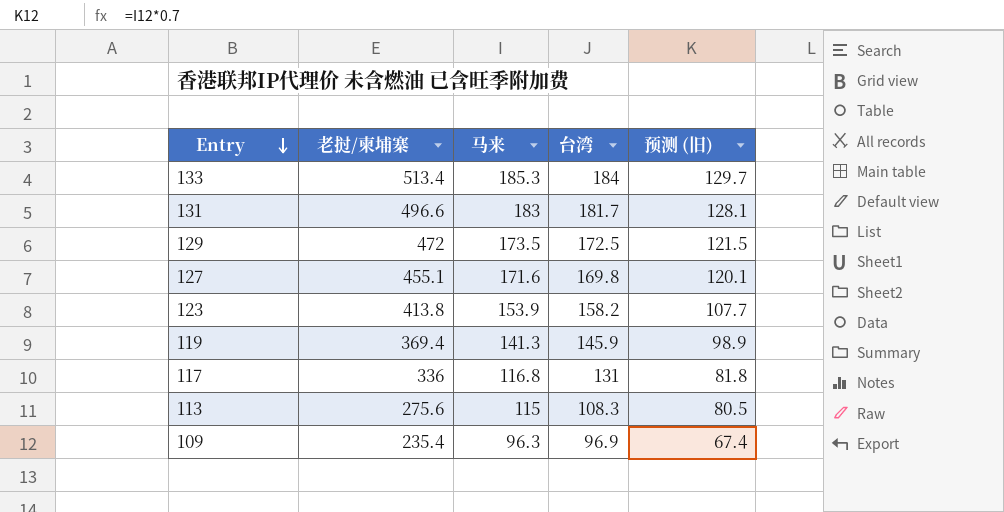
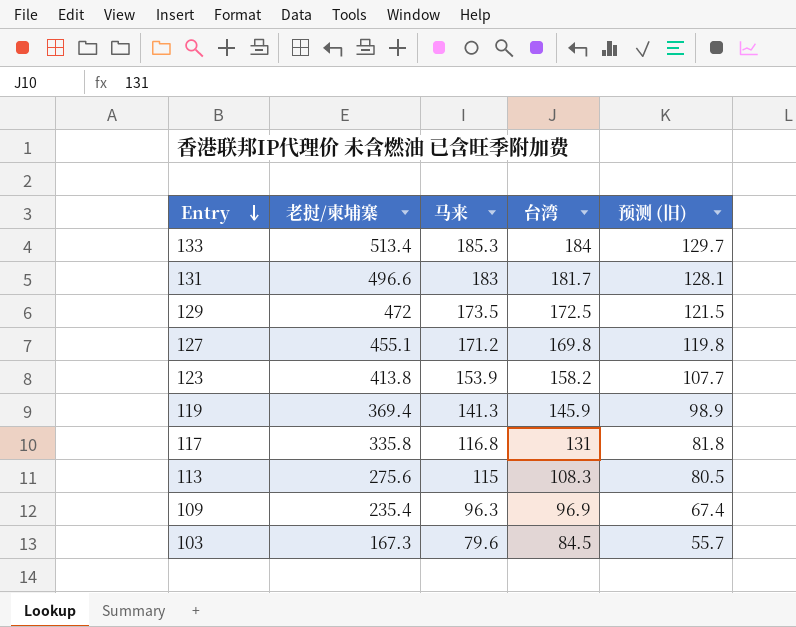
127 | 马来: 171.6 -> 171.2
127 | 预测 (旧): 120.1 -> 119.8
117 | 老挝/柬埔寨: 336 -> 335.8
row 103: none -> 167.3 | 79.6 | 84.5 | 55.7

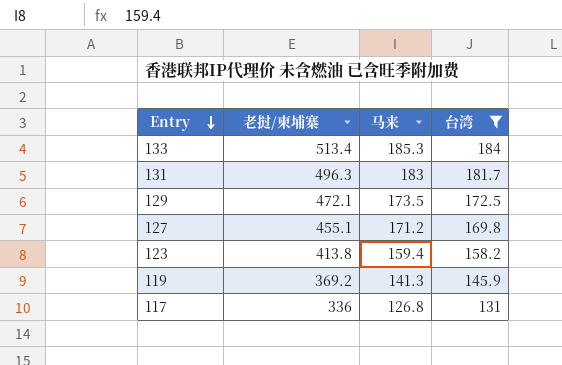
filter: none -> 台湾 >= 131
column 预测 (旧) | formula: [马来] * 0.7 -> none
131 | 老挝/柬埔寨: 496.6 -> 496.3
129 | 老挝/柬埔寨: 472 -> 472.1
123 | 马来: 153.9 -> 159.4
119 | 老挝/柬埔寨: 369.4 -> 369.2
117 | 老挝/柬埔寨: 335.8 -> 336
117 | 马来: 116.8 -> 126.8

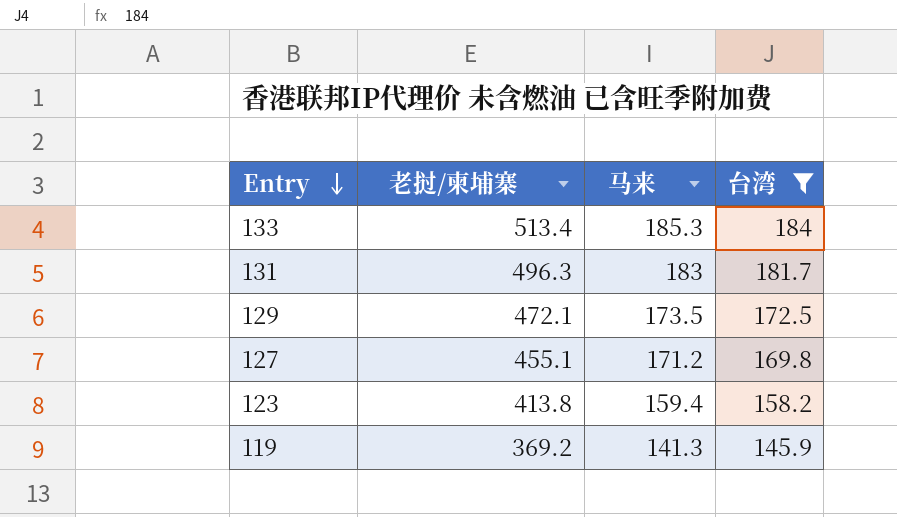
row 117: 336 | 126.8 | 131 -> none

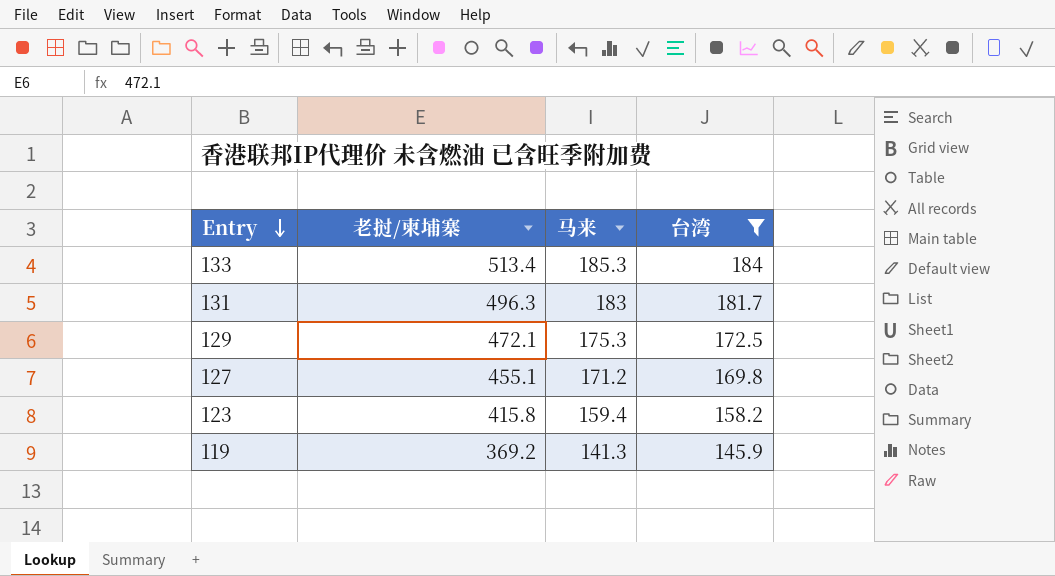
129 | 马来: 173.5 -> 175.3
123 | 老挝/柬埔寨: 413.8 -> 415.8

